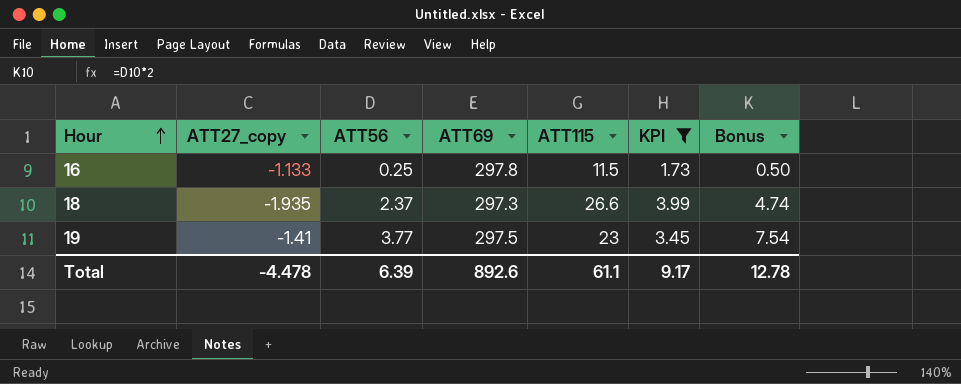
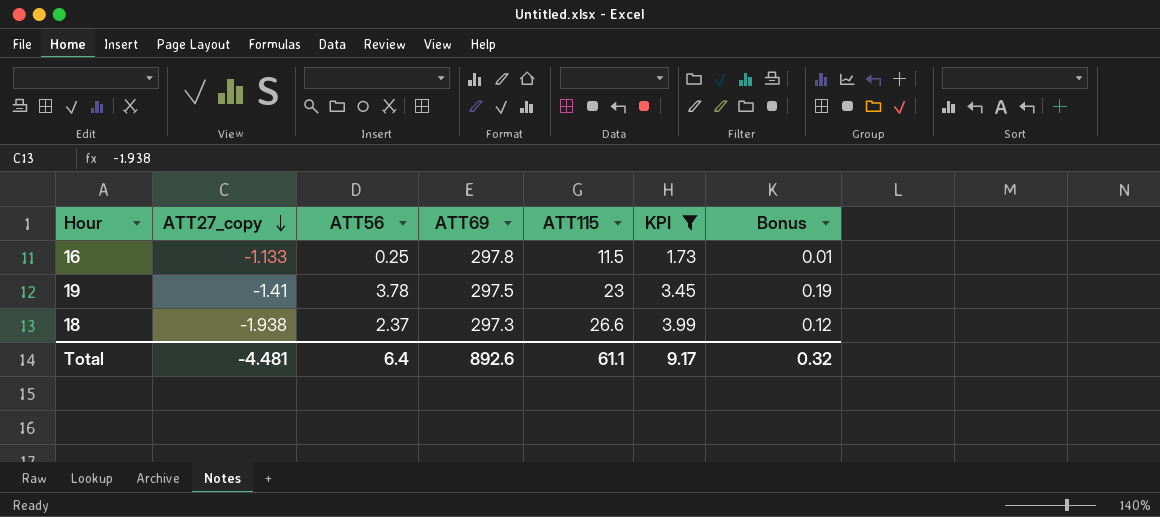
row order: Hour ascending -> ATT27_copy descending
column Bonus | formula: [ATT56] * 2 -> [ATT56] * 0.05
19 | ATT56: 3.77 -> 3.78
18 | ATT27_copy: -1.935 -> -1.938
Total | ATT27_copy: -4.478 -> -4.481
Total | ATT56: 6.39 -> 6.4
Total | Bonus: 12.78 -> 0.32

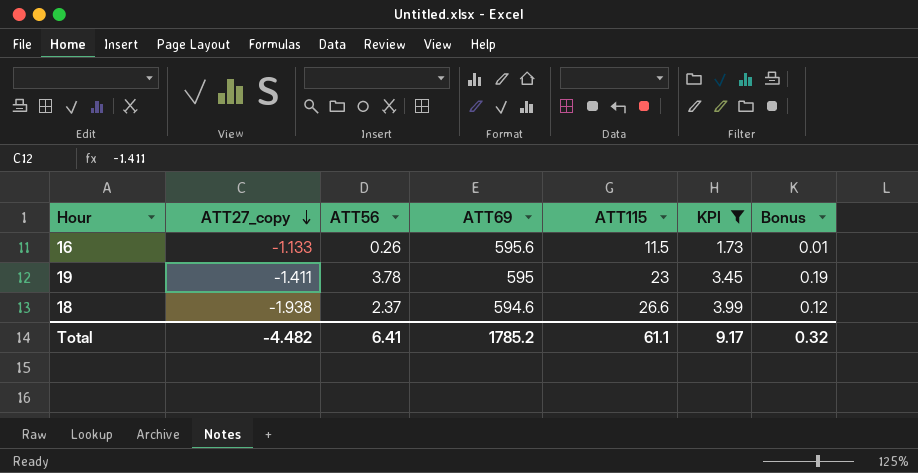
16 | ATT56: 0.25 -> 0.26
16 | ATT69: 297.8 -> 595.6
19 | ATT27_copy: -1.41 -> -1.411
19 | ATT69: 297.5 -> 595
18 | ATT69: 297.3 -> 594.6
Total | ATT27_copy: -4.481 -> -4.482
Total | ATT56: 6.4 -> 6.41
Total | ATT69: 892.6 -> 1785.2

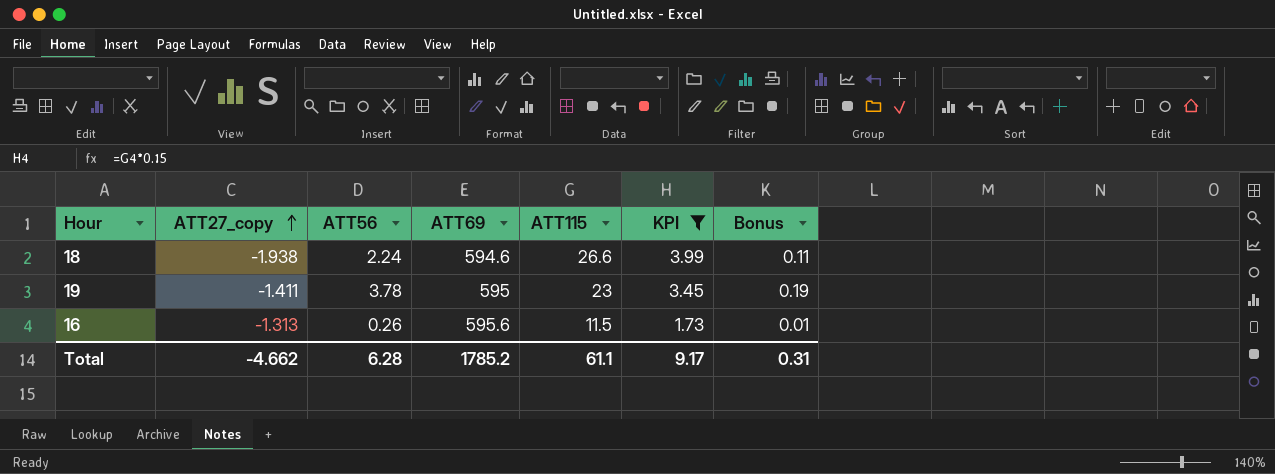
row order: ATT27_copy descending -> ATT27_copy ascending
18 | ATT56: 2.37 -> 2.24
18 | Bonus: 0.12 -> 0.11
16 | ATT27_copy: -1.133 -> -1.313
Total | ATT27_copy: -4.482 -> -4.662
Total | ATT56: 6.41 -> 6.28
Total | Bonus: 0.32 -> 0.31

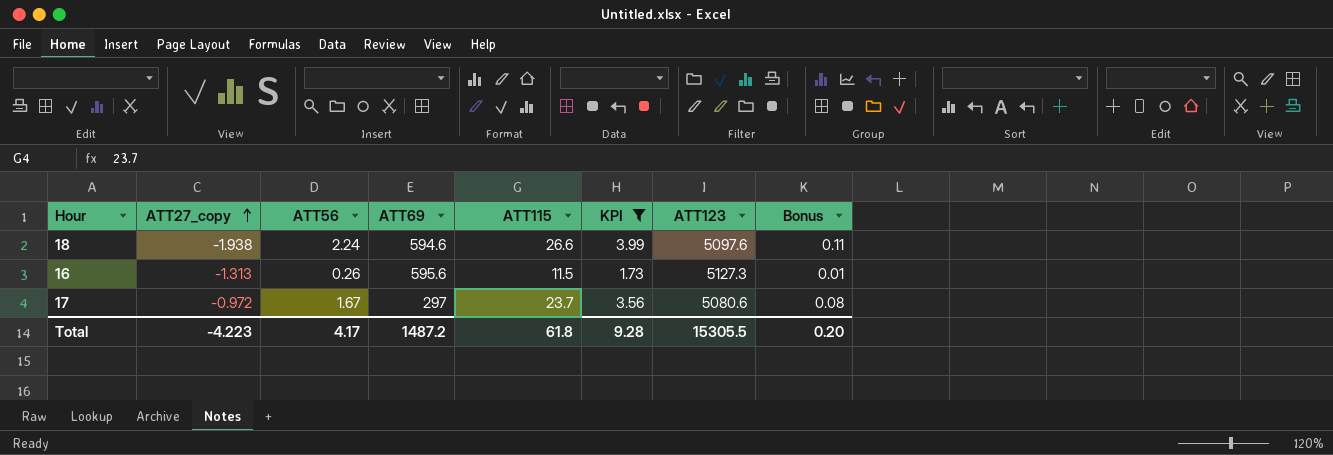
column ATT123 | position: none -> 7
row 19: -1.411 | 3.78 | 595 | 23 | 3.45 | 0.19 -> none
row 17: none -> -0.972 | 1.67 | 297 | 23.7 | 3.56 | 5080.6 | 0.08
Total | ATT27_copy: -4.662 -> -4.223
Total | ATT56: 6.28 -> 4.17
Total | ATT69: 1785.2 -> 1487.2
Total | ATT115: 61.1 -> 61.8
Total | KPI: 9.17 -> 9.28
Total | Bonus: 0.31 -> 0.20

